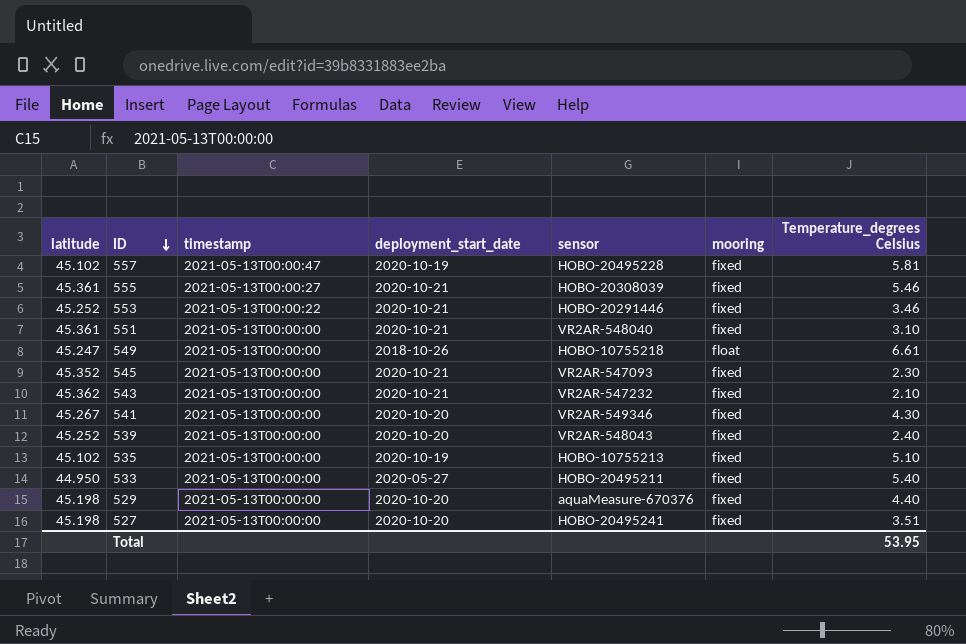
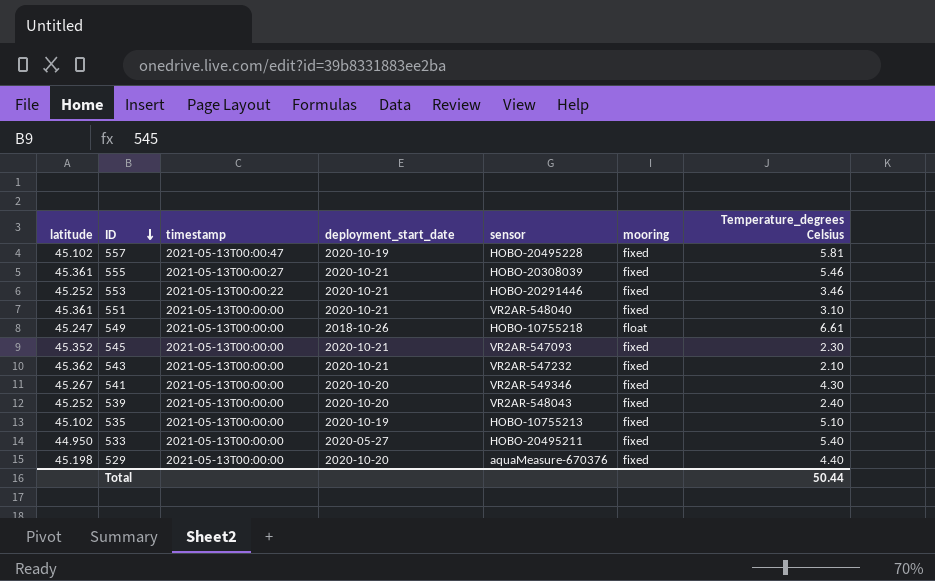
row 527: 45.198 | 2021-05-13T00:00:00 | 2020-10-20 | HOBO-20495241 | fixed | 3.51 -> none
Total | Temperature_degrees Celsius: 53.95 -> 50.44

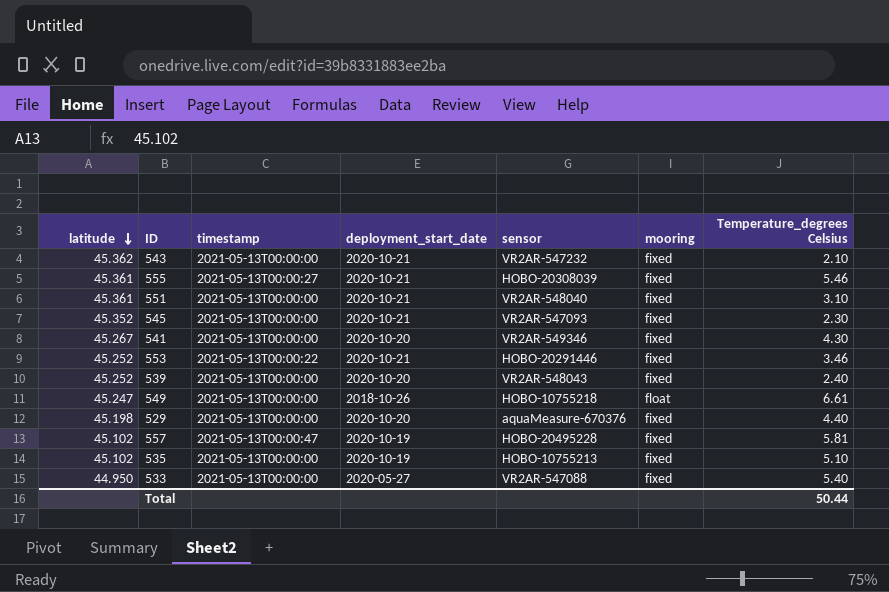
row order: ID descending -> latitude descending
533 | sensor: HOBO-20495211 -> VR2AR-547088

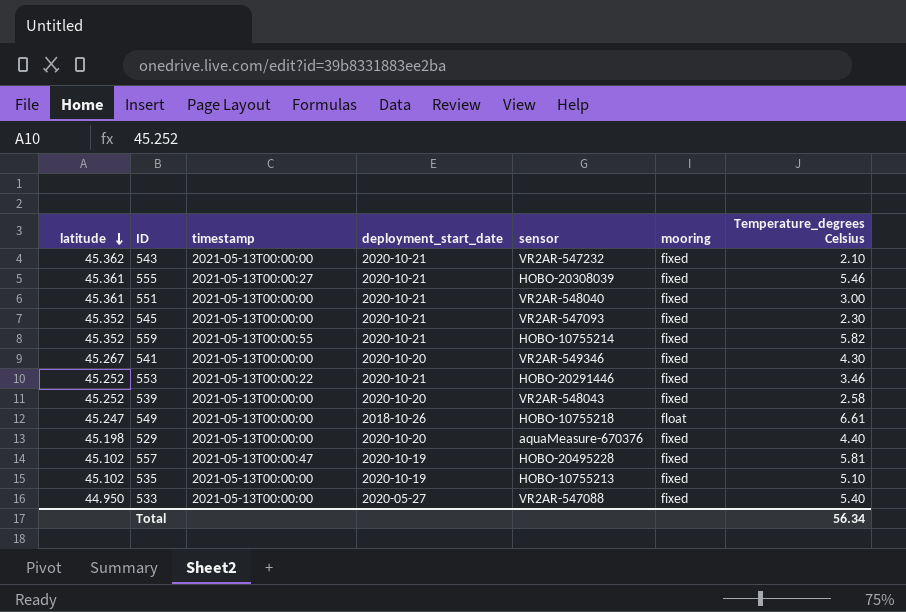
551 | Temperature_degrees Celsius: 3.10 -> 3.00
row 559: none -> 45.352 | 2021-05-13T00:00:55 | 2020-10-21 | HOBO-10755214 | fixed | 5.82
539 | Temperature_degrees Celsius: 2.40 -> 2.58
Total | Temperature_degrees Celsius: 50.44 -> 56.34

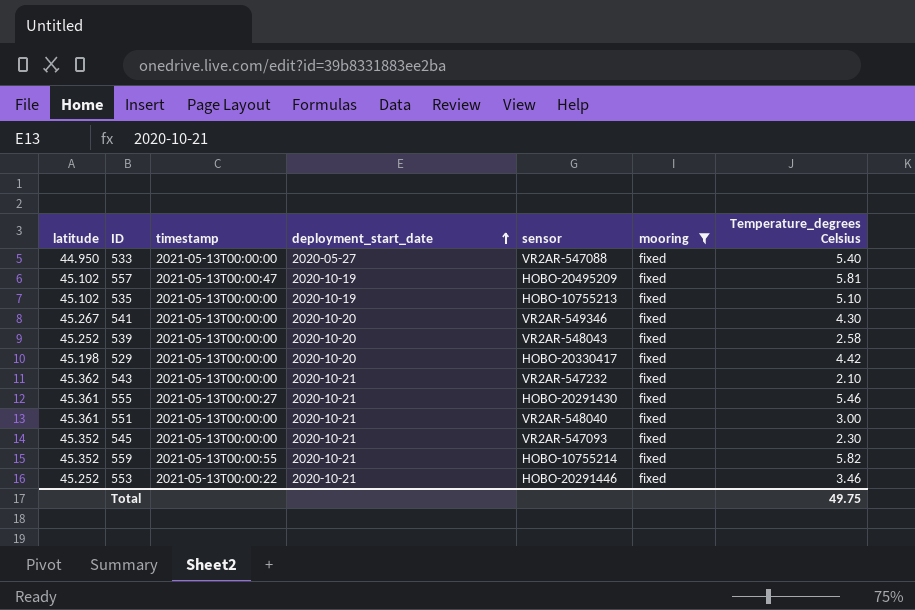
filter: none -> mooring = fixed
row order: latitude descending -> deployment_start_date ascending
557 | sensor: HOBO-20495228 -> HOBO-20495209
529 | sensor: aquaMeasure-670376 -> HOBO-20330417
529 | Temperature_degrees Celsius: 4.40 -> 4.42
555 | sensor: HOBO-20308039 -> HOBO-20291430
Total | Temperature_degrees Celsius: 56.34 -> 49.75

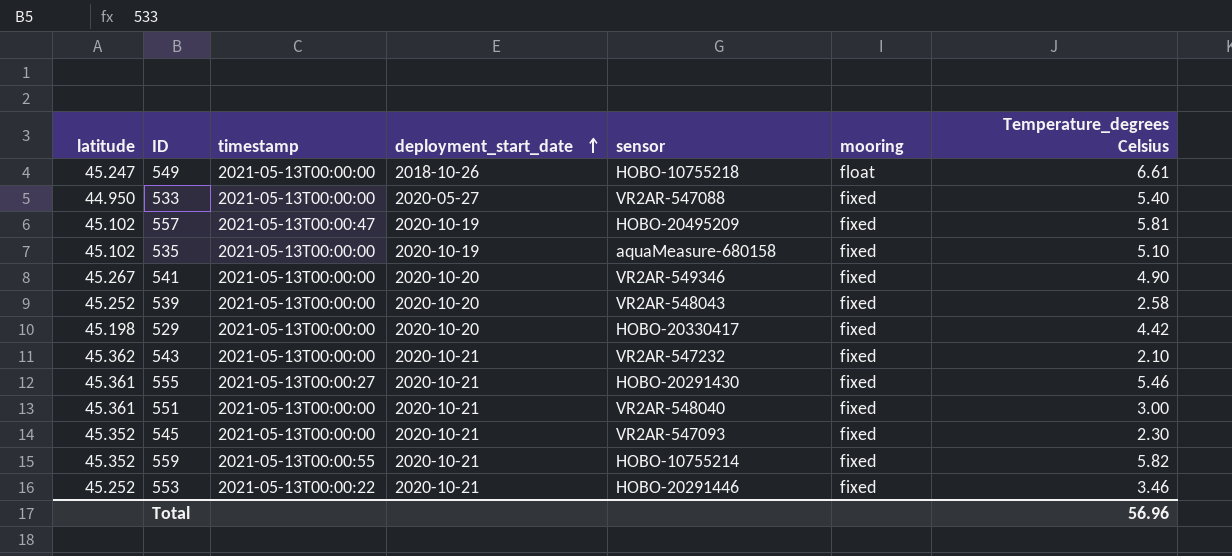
filter: mooring = fixed -> none
535 | sensor: HOBO-10755213 -> aquaMeasure-680158
541 | Temperature_degrees Celsius: 4.30 -> 4.90
Total | Temperature_degrees Celsius: 49.75 -> 56.96

